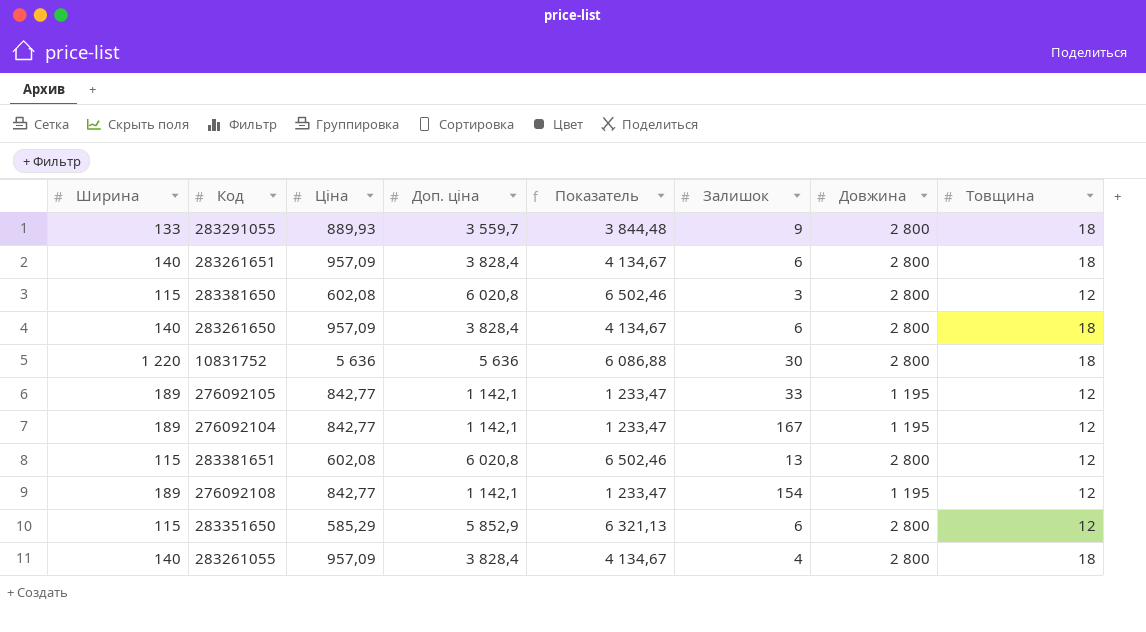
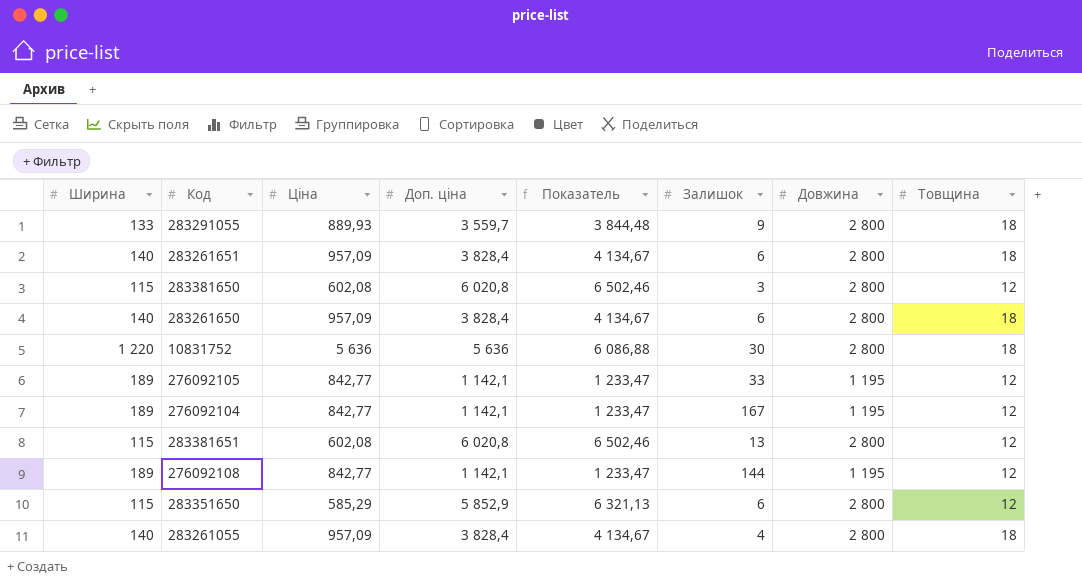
276092108 | Залишок: 154 -> 144

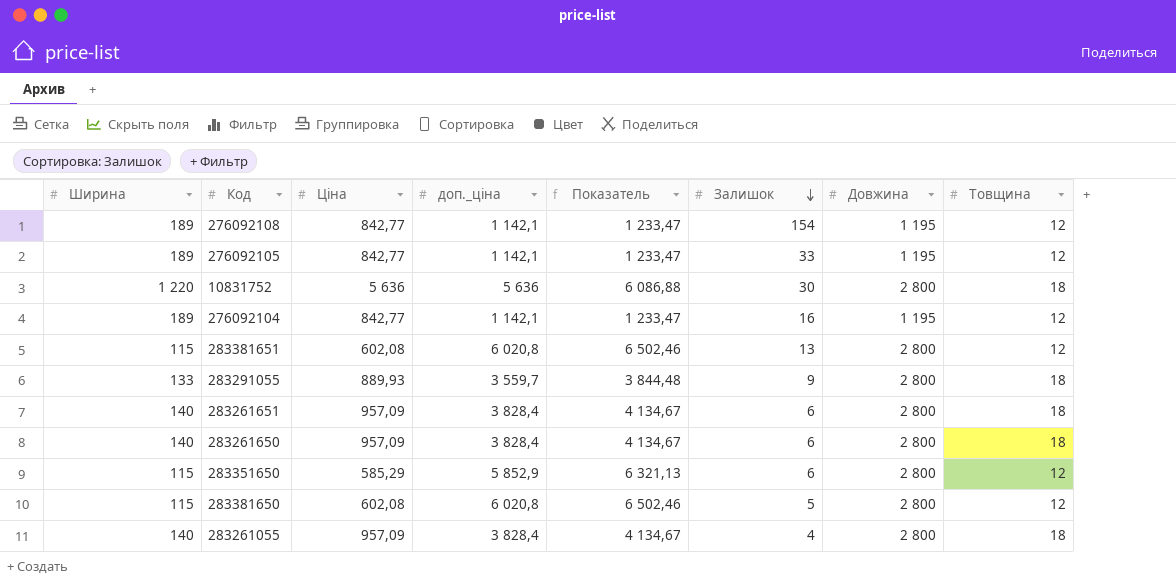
row order: none -> Залишок descending
column name: Доп. ціна -> доп._ціна
276092108 | Залишок: 144 -> 154
276092104 | Залишок: 167 -> 16
283381650 | Залишок: 3 -> 5

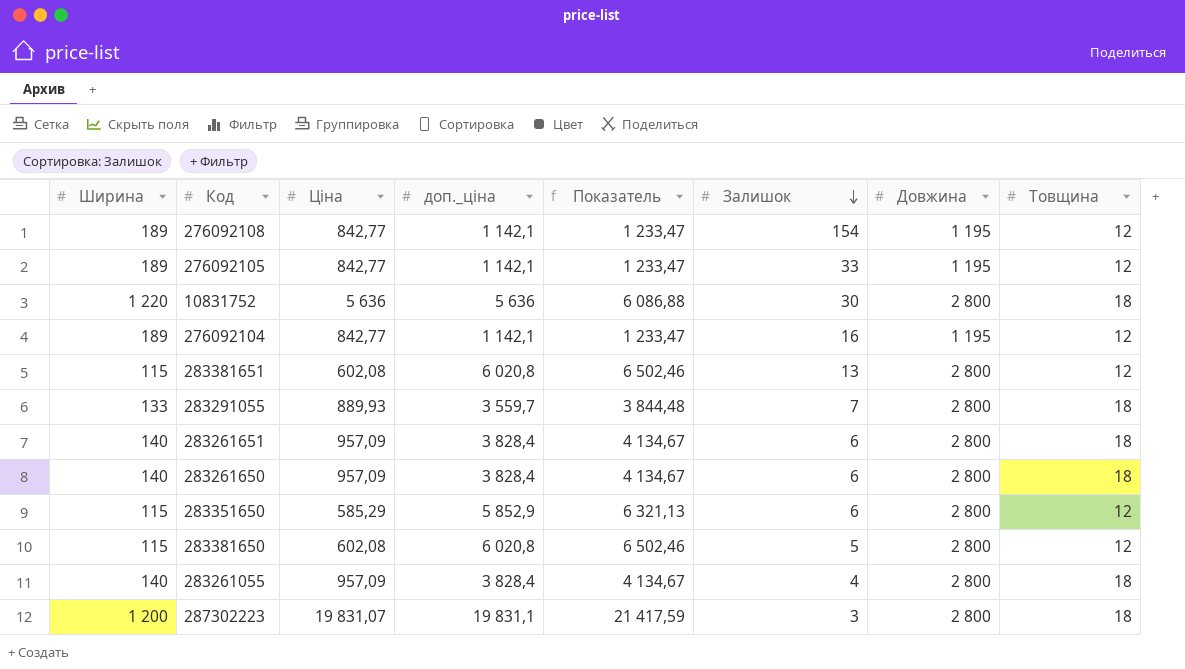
283291055 | Залишок: 9 -> 7
row 287302223: none -> 1 200 | 19 831,07 | 19 831,1 | 21 417,59 | 3 | 2 800 | 18

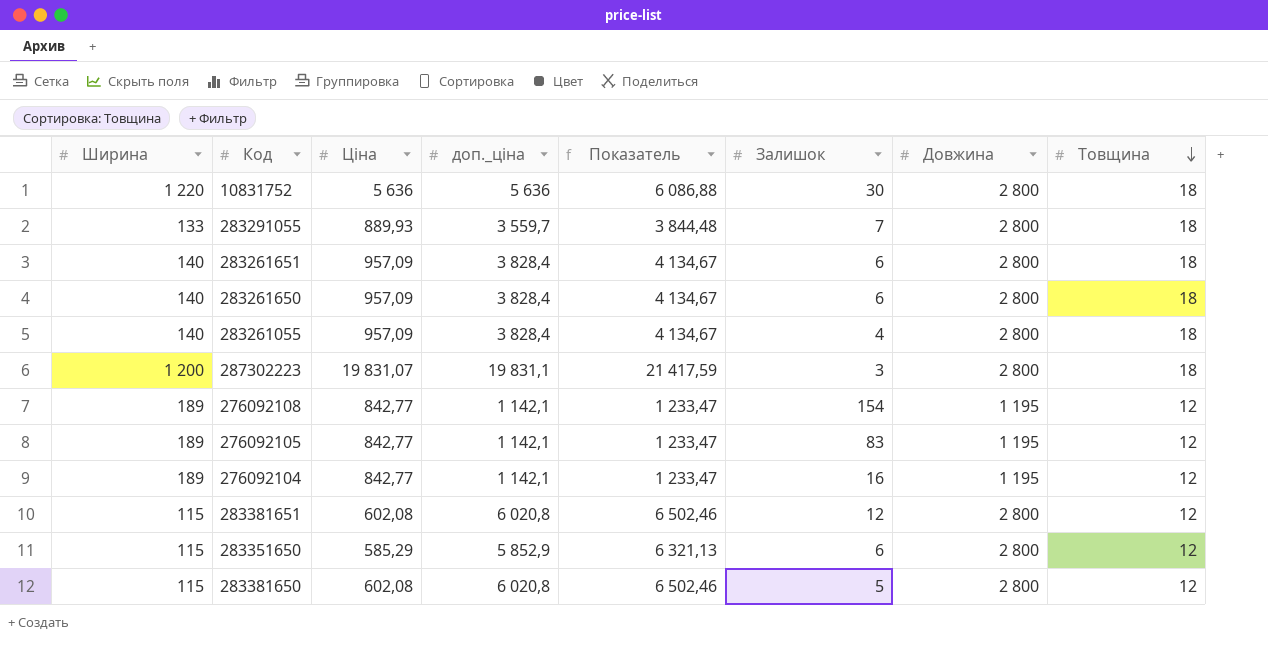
row order: Залишок descending -> Товщина descending
276092105 | Залишок: 33 -> 83
283381651 | Залишок: 13 -> 12

